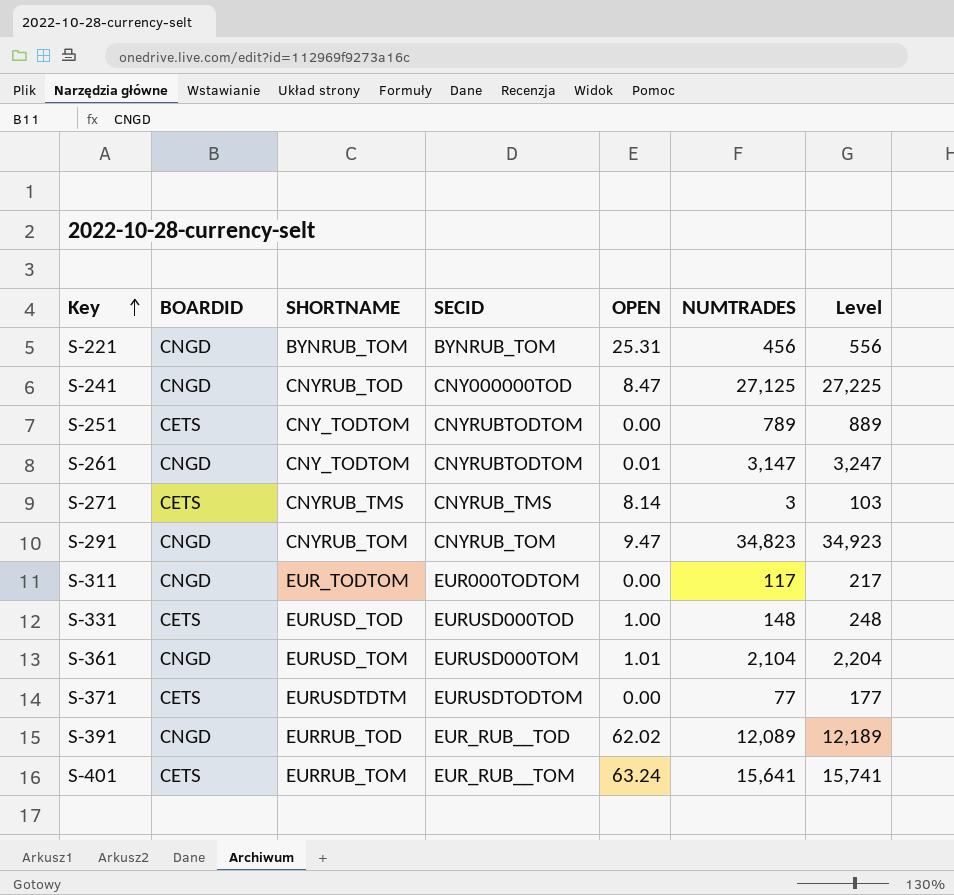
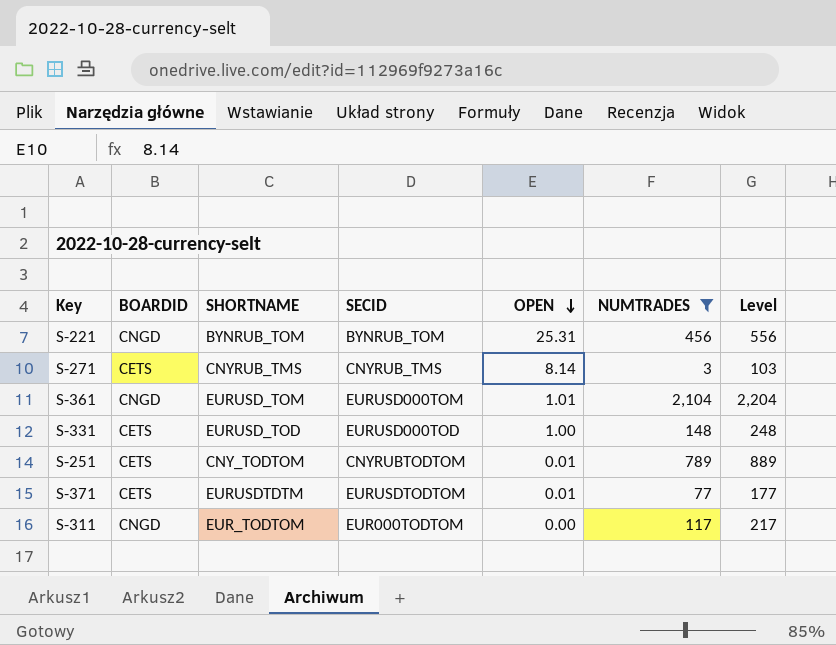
filter: none -> NUMTRADES <= 2,104
row order: Key ascending -> OPEN descending
S-251 | OPEN: 0.00 -> 0.01
S-371 | OPEN: 0.00 -> 0.01

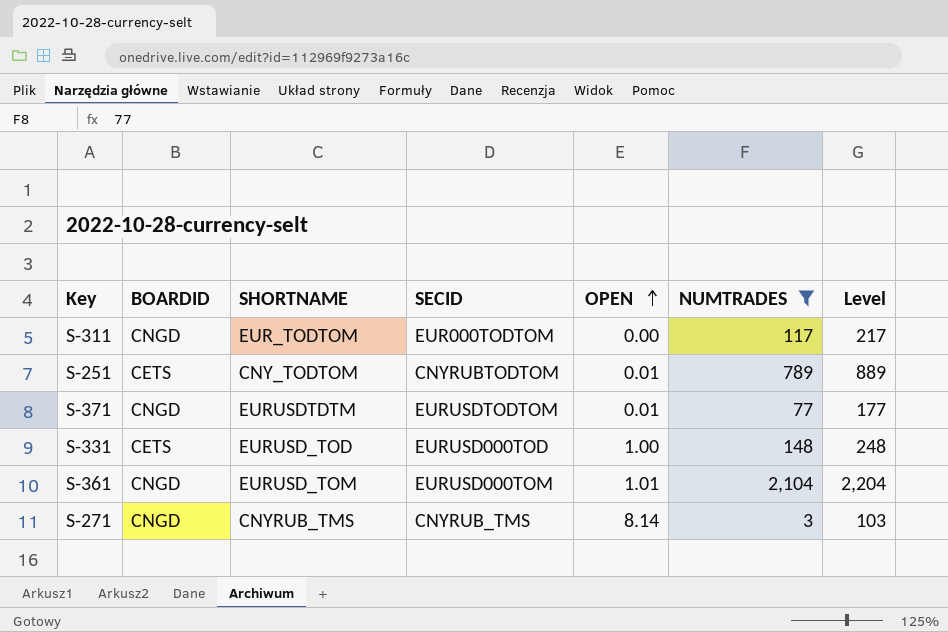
row order: OPEN descending -> OPEN ascending
row S-221: CNGD | BYNRUB_TOM | BYNRUB_TOM | 25.31 | 456 | 556 -> none
S-371 | BOARDID: CETS -> CNGD
S-271 | BOARDID: CETS -> CNGD

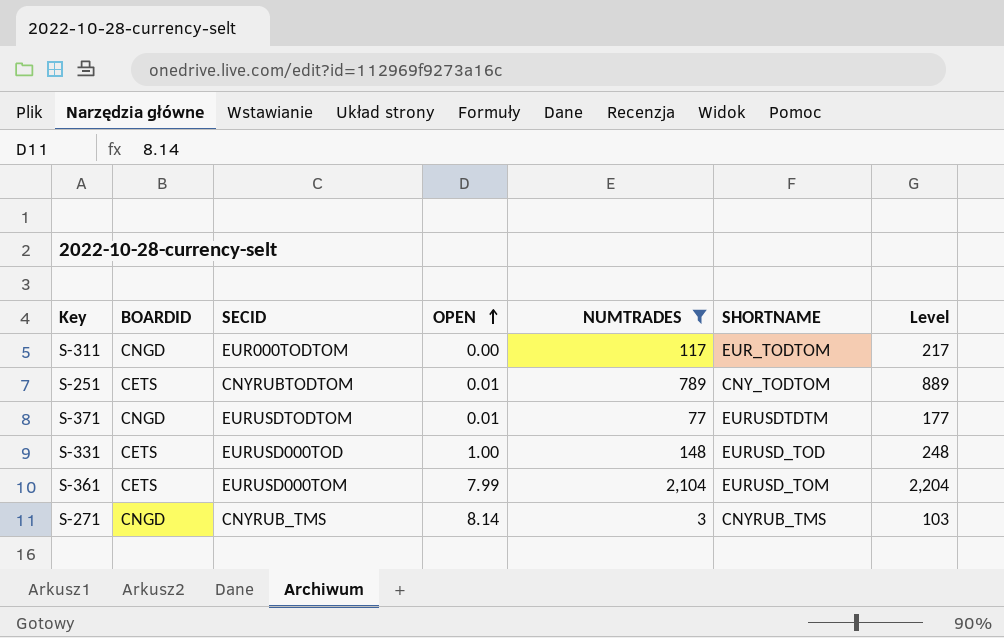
column SHORTNAME | position: 3 -> 6
S-361 | BOARDID: CNGD -> CETS
S-361 | OPEN: 1.01 -> 7.99

